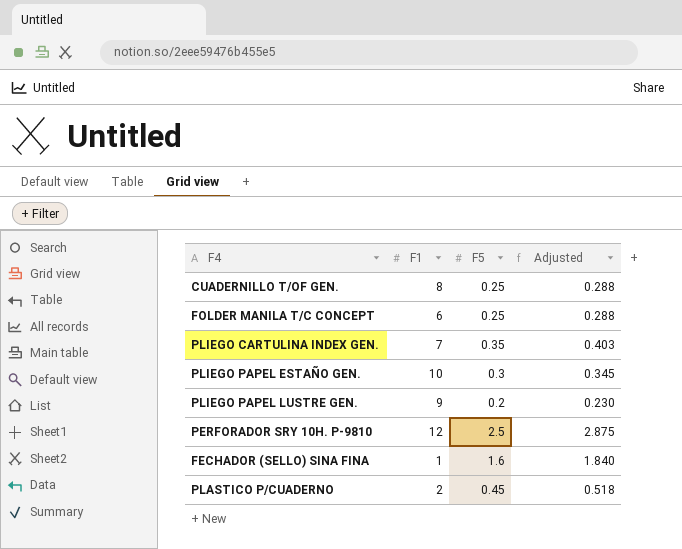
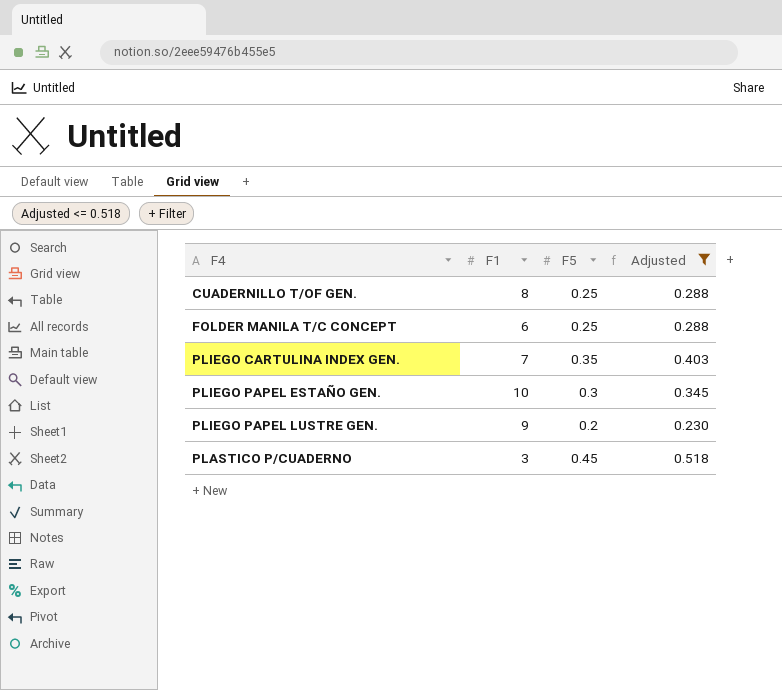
filter: none -> Adjusted <= 0.518
PLASTICO P/CUADERNO | F1: 2 -> 3

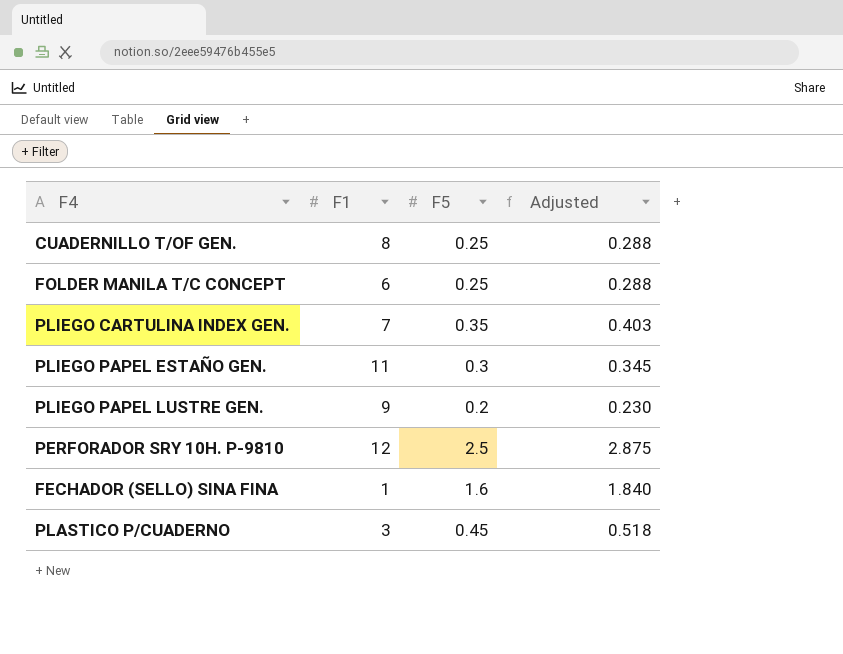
filter: Adjusted <= 0.518 -> none
PLIEGO PAPEL ESTAÑO GEN. | F1: 10 -> 11

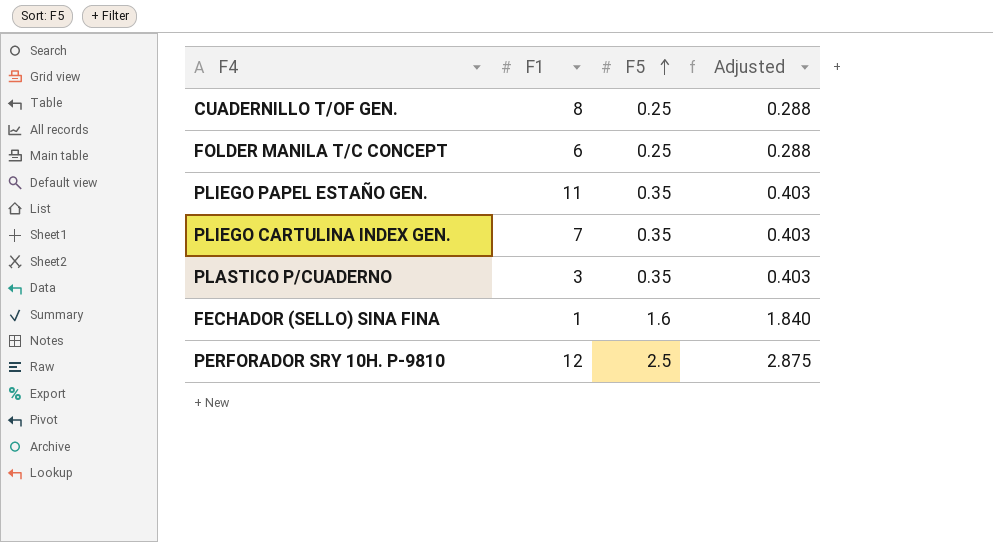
row order: none -> F5 ascending
row PLIEGO PAPEL LUSTRE GEN.: 9 | 0.2 | 0.230 -> none
PLIEGO PAPEL ESTAÑO GEN. | F5: 0.3 -> 0.35
PLIEGO PAPEL ESTAÑO GEN. | Adjusted: 0.345 -> 0.403
PLASTICO P/CUADERNO | F5: 0.45 -> 0.35
PLASTICO P/CUADERNO | Adjusted: 0.518 -> 0.403

